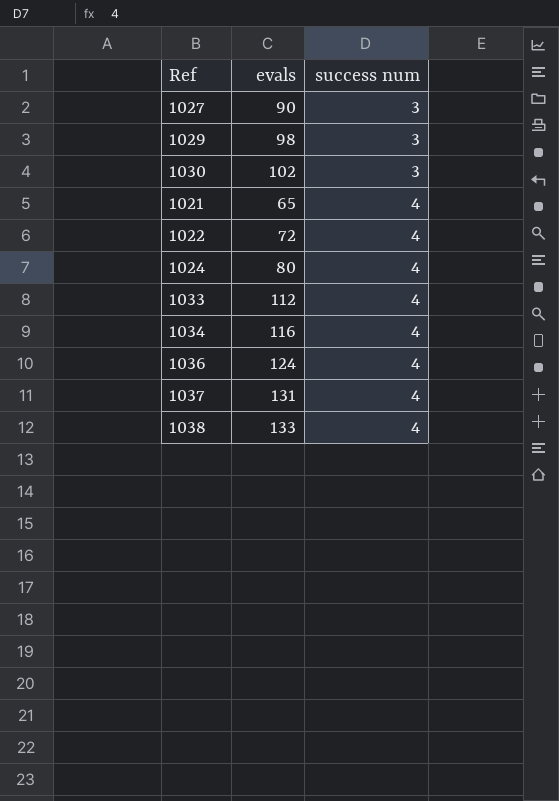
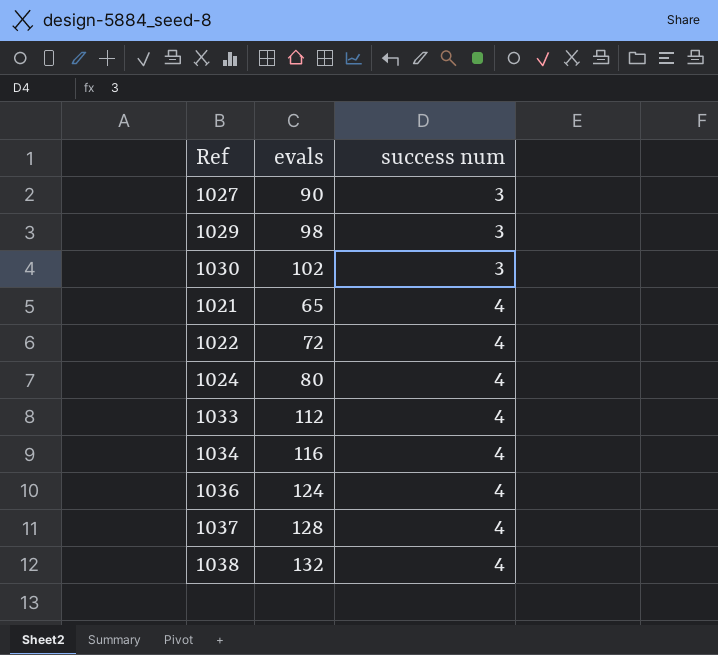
1037 | evals: 131 -> 128
1038 | evals: 133 -> 132

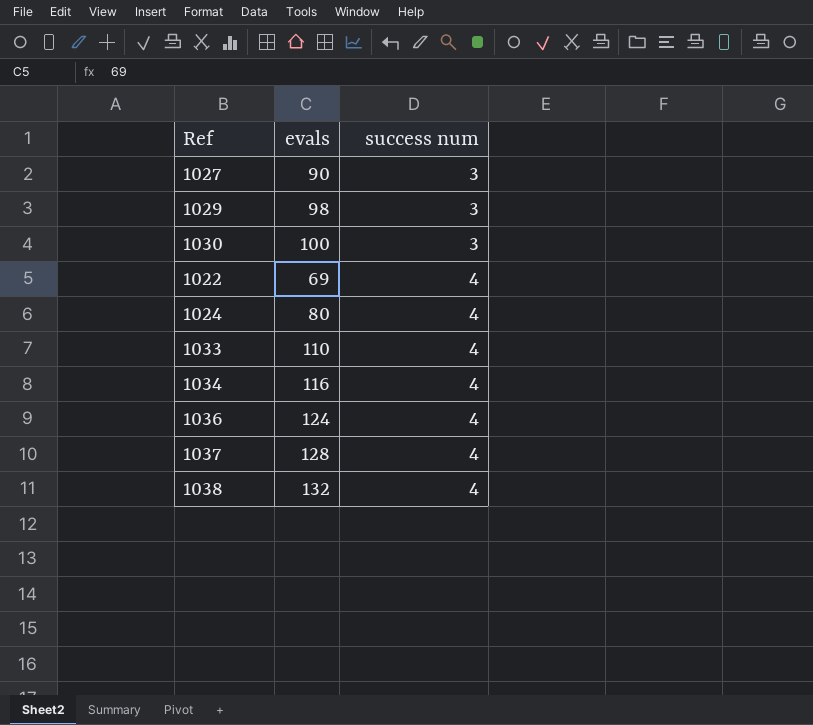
row 1021: 65 | 4 -> none
1030 | evals: 102 -> 100
1022 | evals: 72 -> 69
1033 | evals: 112 -> 110

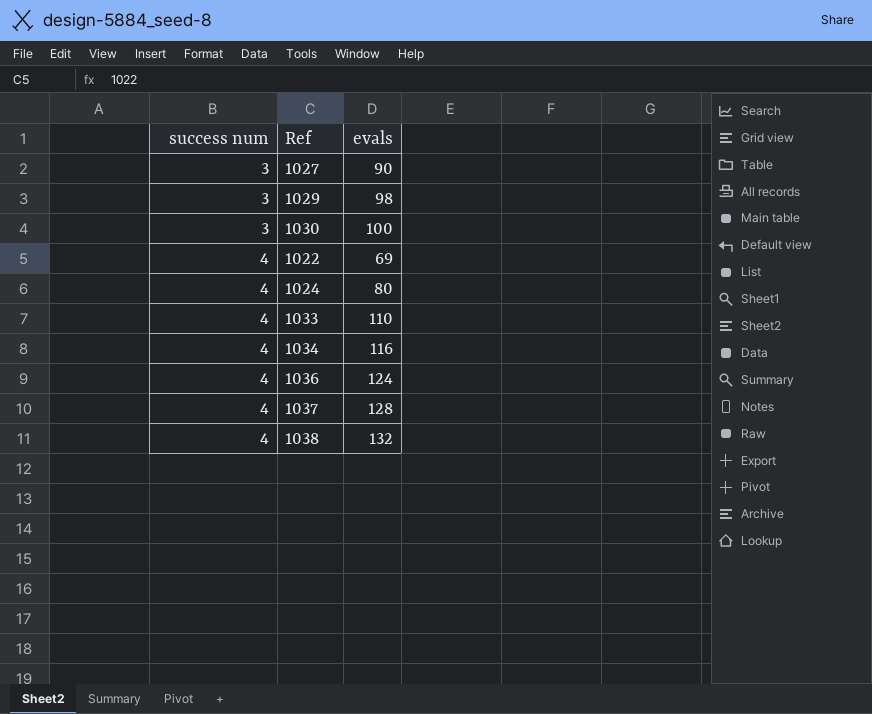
column success num | position: 3 -> 1

